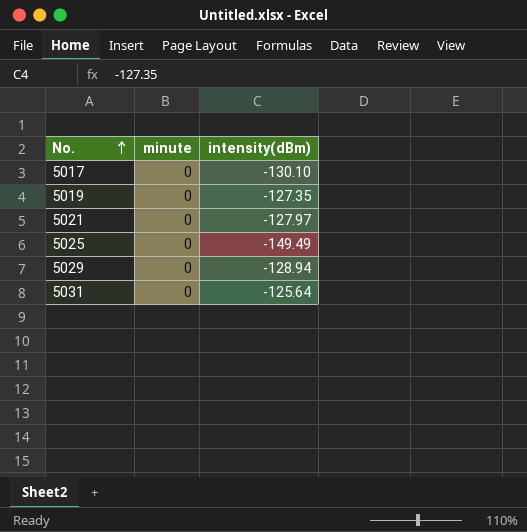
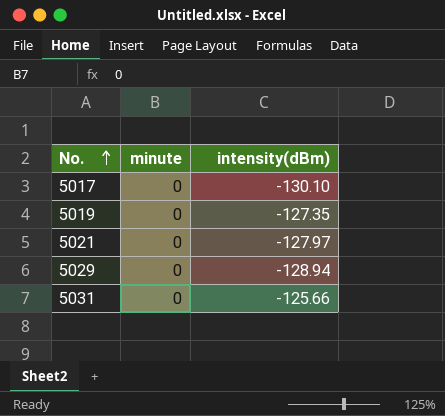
row 5025: 0 | -149.49 -> none
5031 | intensity(dBm): -125.64 -> -125.66

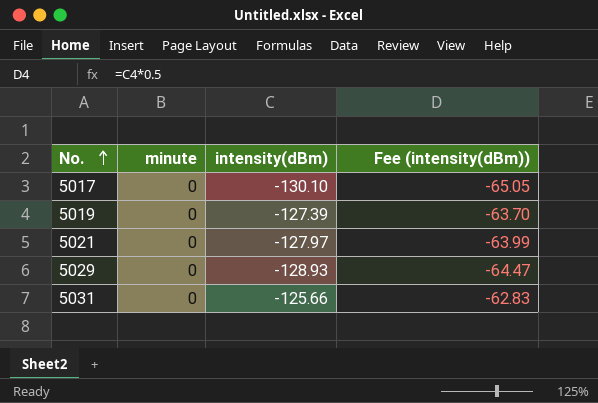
column Fee (intensity(dBm)) | formula: none -> [intensity(dBm)] * 0.5
5019 | intensity(dBm): -127.35 -> -127.39
5029 | intensity(dBm): -128.94 -> -128.93

